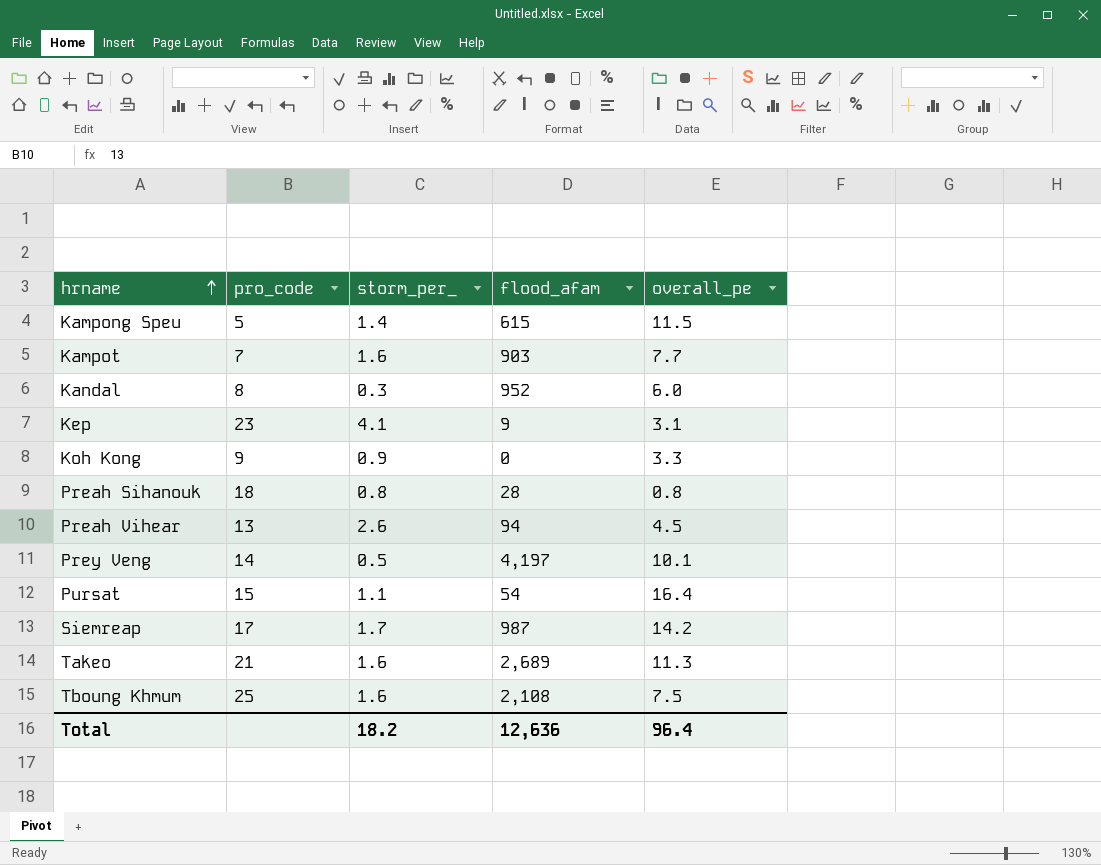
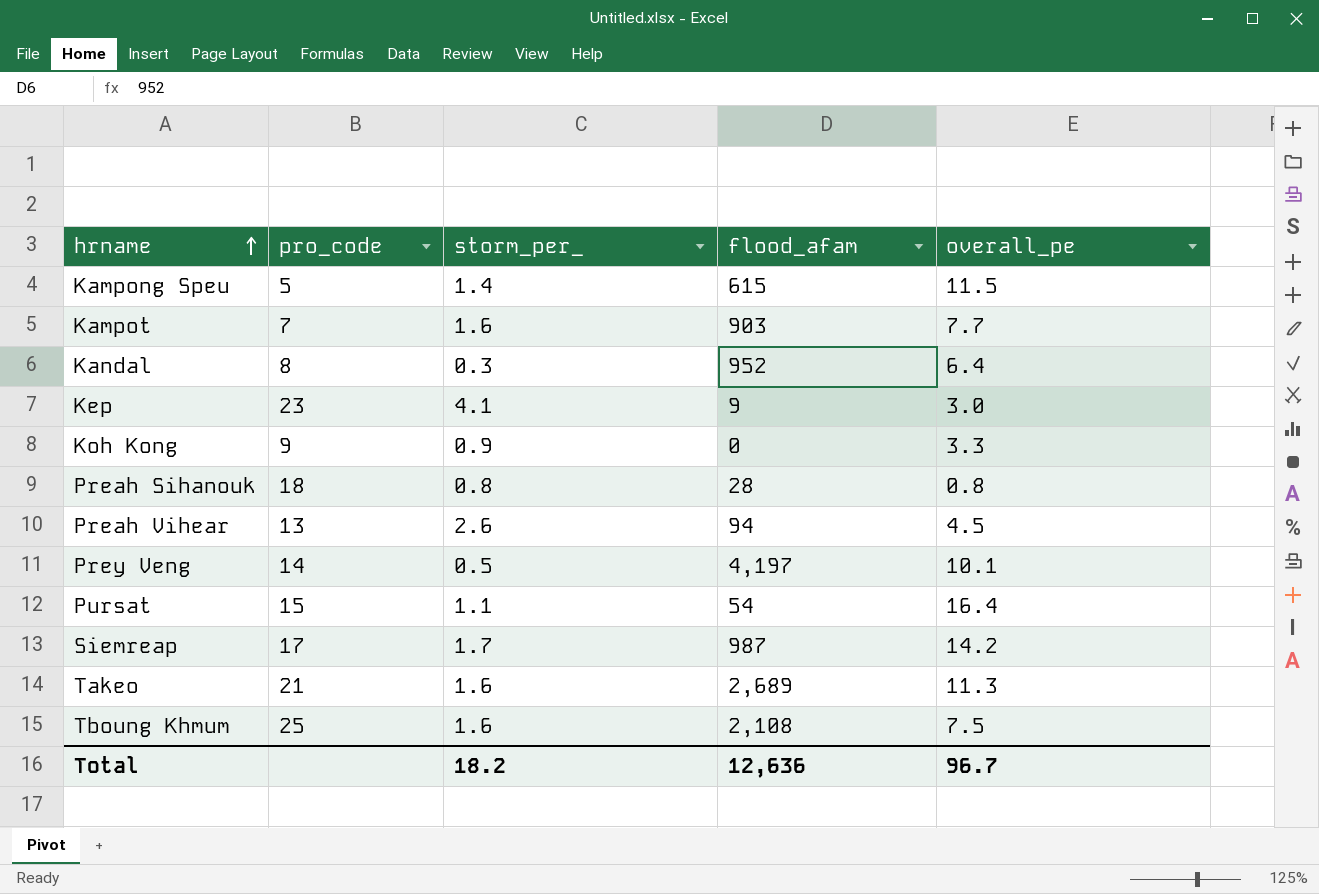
Kandal | overall_pe: 6.0 -> 6.4
Kep | overall_pe: 3.1 -> 3.0
Total | overall_pe: 96.4 -> 96.7

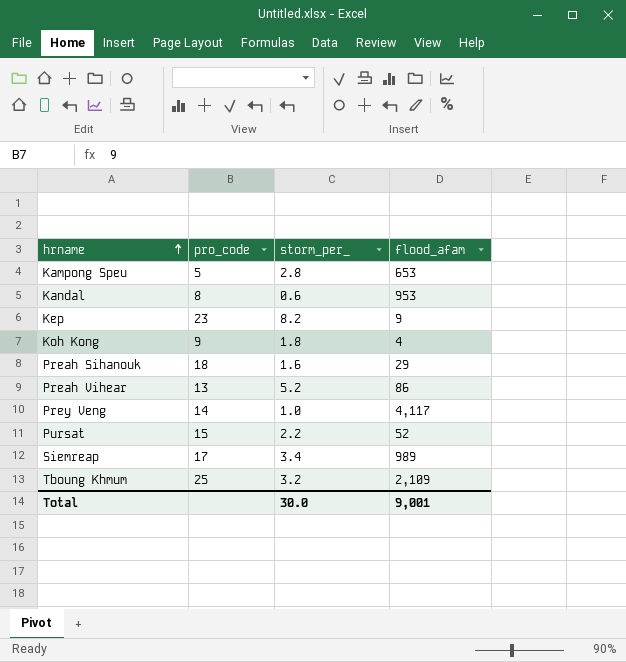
column overall_pe | position: 5 -> none
row Kampot: 7 | 1.6 | 903 | 7.7 -> none
row Takeo: 21 | 1.6 | 2,689 | 11.3 -> none
Kampong Speu | storm_per_: 1.4 -> 2.8
Kampong Speu | flood_afam: 615 -> 653
Kandal | storm_per_: 0.3 -> 0.6
Kandal | flood_afam: 952 -> 953
Kep | storm_per_: 4.1 -> 8.2
Koh Kong | storm_per_: 0.9 -> 1.8
Koh Kong | flood_afam: 0 -> 4
Preah Sihanouk | storm_per_: 0.8 -> 1.6
Preah Sihanouk | flood_afam: 28 -> 29
Preah Vihear | storm_per_: 2.6 -> 5.2
Preah Vihear | flood_afam: 94 -> 86
Prey Veng | storm_per_: 0.5 -> 1.0
Prey Veng | flood_afam: 4,197 -> 4,117
Pursat | storm_per_: 1.1 -> 2.2
Pursat | flood_afam: 54 -> 52
Siemreap | storm_per_: 1.7 -> 3.4
Siemreap | flood_afam: 987 -> 989
Tboung Khmum | storm_per_: 1.6 -> 3.2
Tboung Khmum | flood_afam: 2,108 -> 2,109
Total | storm_per_: 18.2 -> 30.0
Total | flood_afam: 12,636 -> 9,001

